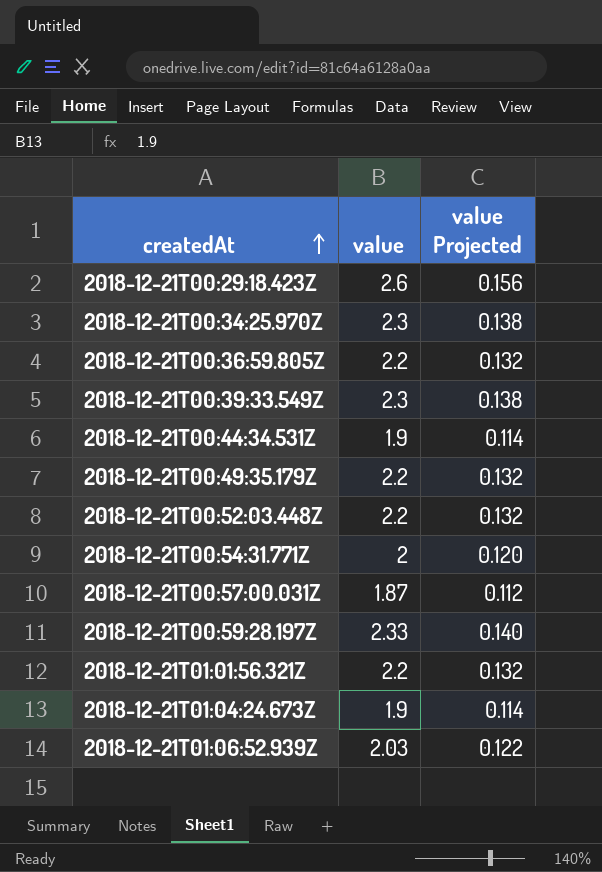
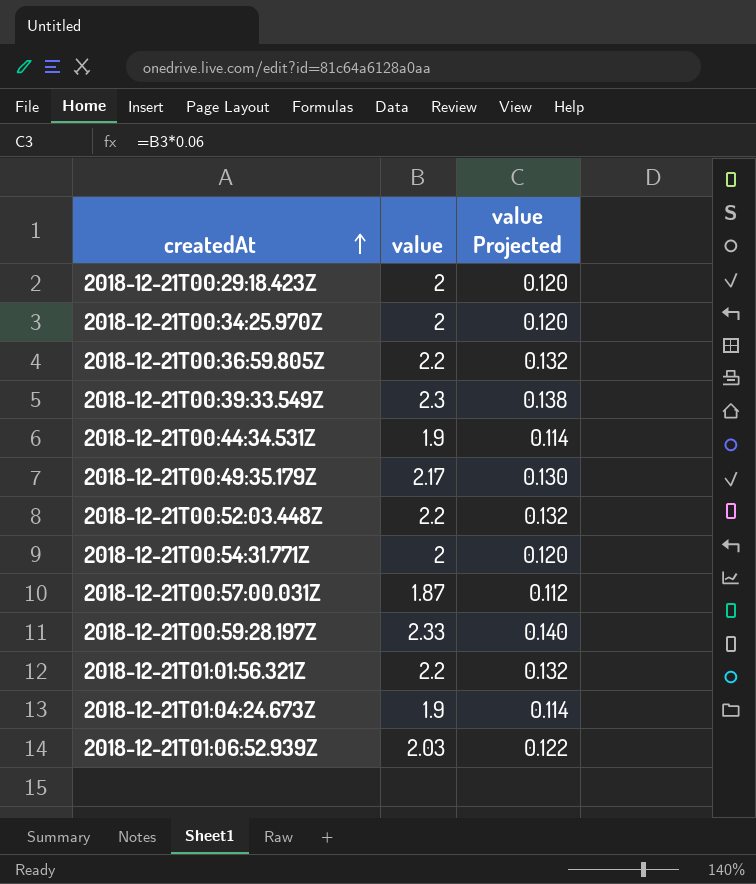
2018-12-21T00:29:18.423Z | value: 2.6 -> 2
2018-12-21T00:29:18.423Z | value Projected: 0.156 -> 0.120
2018-12-21T00:34:25.970Z | value: 2.3 -> 2
2018-12-21T00:34:25.970Z | value Projected: 0.138 -> 0.120
2018-12-21T00:49:35.179Z | value: 2.2 -> 2.17
2018-12-21T00:49:35.179Z | value Projected: 0.132 -> 0.130

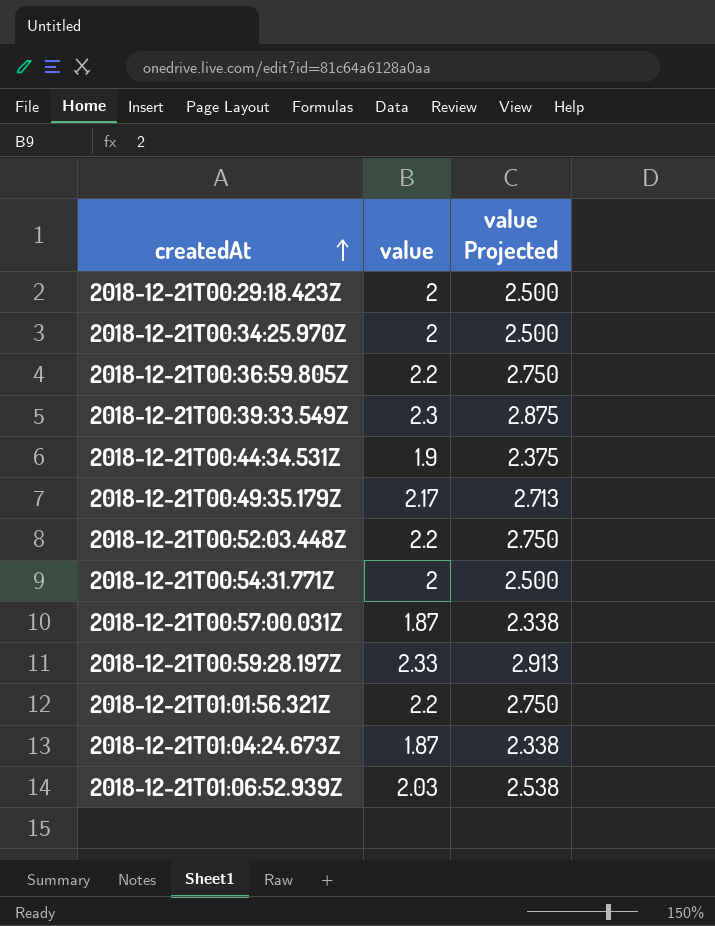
column value Projected | formula: [value] * 0.06 -> [value] * 1.25
2018-12-21T01:04:24.673Z | value: 1.9 -> 1.87

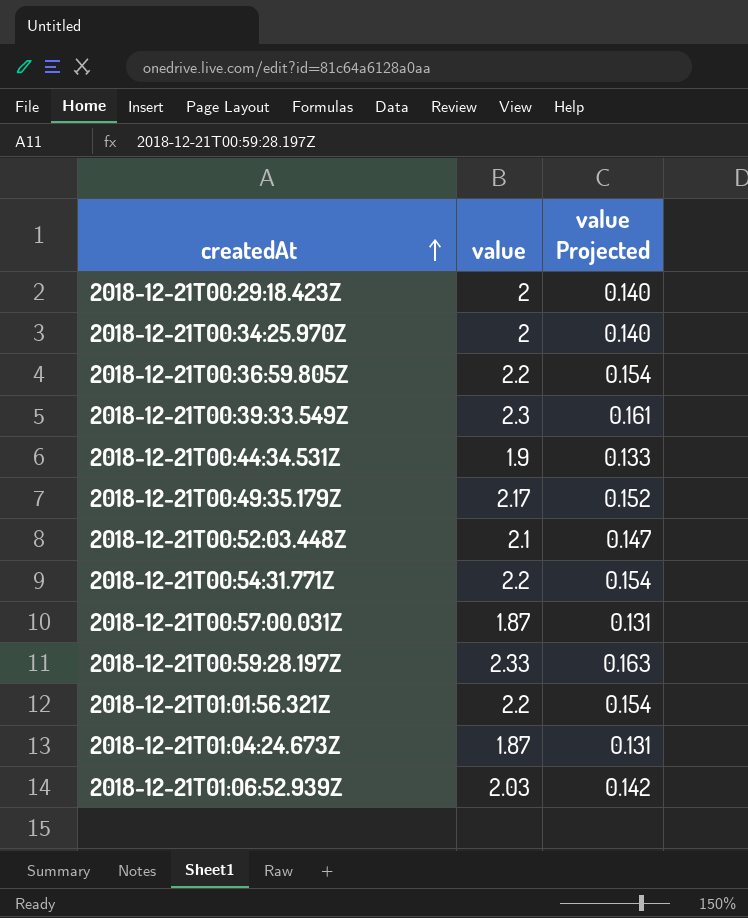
column value Projected | formula: [value] * 1.25 -> [value] * 0.07
2018-12-21T00:52:03.448Z | value: 2.2 -> 2.1
2018-12-21T00:54:31.771Z | value: 2 -> 2.2

